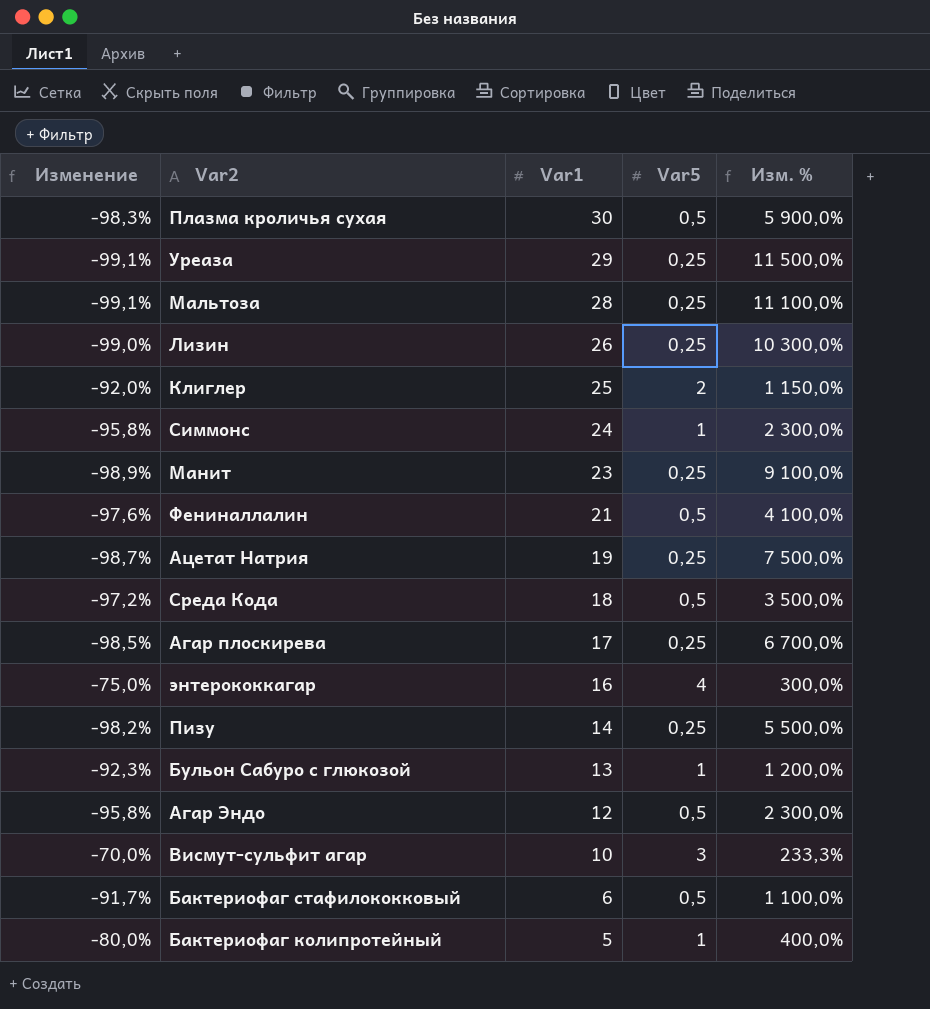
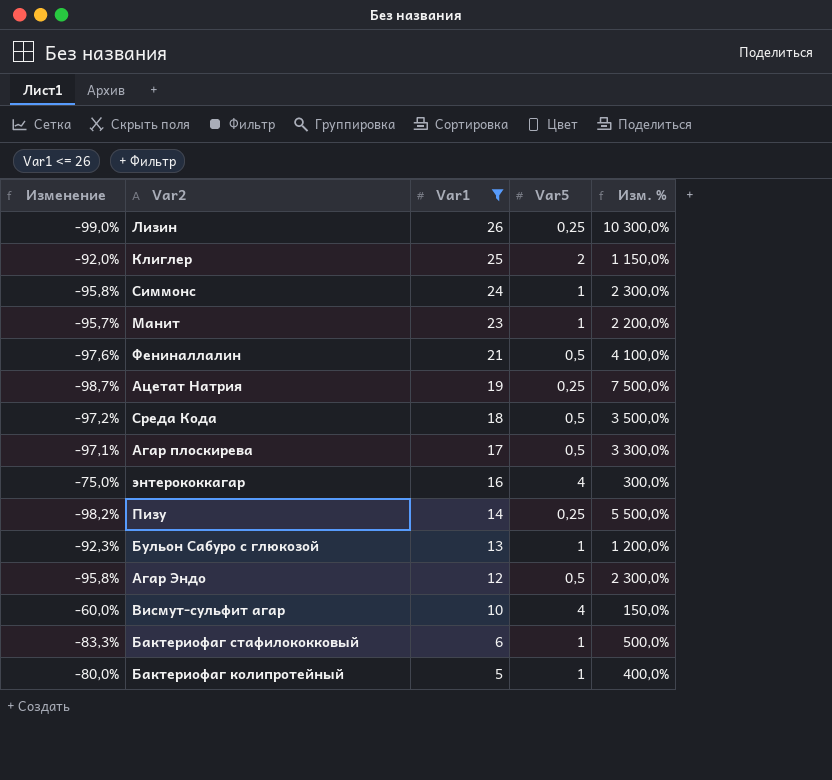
filter: none -> Var1 <= 26
Манит | Изменение: -98,9% -> -95,7%
Манит | Var5: 0,25 -> 1
Манит | Изм. %: 9 100,0% -> 2 200,0%
Агар плоскирева | Изменение: -98,5% -> -97,1%
Агар плоскирева | Var5: 0,25 -> 0,5
Агар плоскирева | Изм. %: 6 700,0% -> 3 300,0%
Висмут-сульфит агар | Изменение: -70,0% -> -60,0%
Висмут-сульфит агар | Var5: 3 -> 4
Висмут-сульфит агар | Изм. %: 233,3% -> 150,0%
Бактериофаг стафилококковый | Изменение: -91,7% -> -83,3%
Бактериофаг стафилококковый | Var5: 0,5 -> 1
Бактериофаг стафилококковый | Изм. %: 1 100,0% -> 500,0%

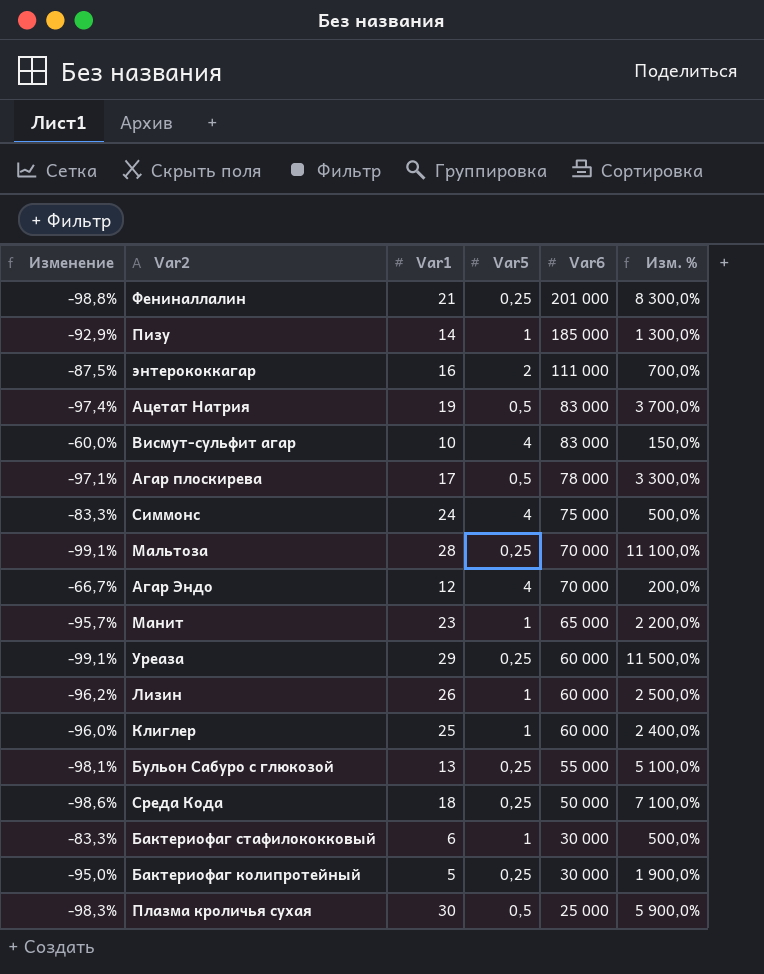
filter: Var1 <= 26 -> none
row order: Var1 descending -> Var6 descending
column Var6 | position: none -> 5
Фениналлалин | Изменение: -97,6% -> -98,8%
Фениналлалин | Var5: 0,5 -> 0,25
Фениналлалин | Изм. %: 4 100,0% -> 8 300,0%
Пизу | Изменение: -98,2% -> -92,9%
Пизу | Var5: 0,25 -> 1
Пизу | Изм. %: 5 500,0% -> 1 300,0%
энтерококкагар | Изменение: -75,0% -> -87,5%
энтерококкагар | Var5: 4 -> 2
энтерококкагар | Изм. %: 300,0% -> 700,0%
Ацетат Натрия | Изменение: -98,7% -> -97,4%
Ацетат Натрия | Var5: 0,25 -> 0,5
Ацетат Натрия | Изм. %: 7 500,0% -> 3 700,0%
Симмонс | Изменение: -95,8% -> -83,3%
Симмонс | Var5: 1 -> 4
Симмонс | Изм. %: 2 300,0% -> 500,0%
Агар Эндо | Изменение: -95,8% -> -66,7%
Агар Эндо | Var5: 0,5 -> 4
Агар Эндо | Изм. %: 2 300,0% -> 200,0%
Лизин | Изменение: -99,0% -> -96,2%
Лизин | Var5: 0,25 -> 1
Лизин | Изм. %: 10 300,0% -> 2 500,0%
Клиглер | Изменение: -92,0% -> -96,0%
Клиглер | Var5: 2 -> 1
Клиглер | Изм. %: 1 150,0% -> 2 400,0%
Бульон Cабуро с глюкозой | Изменение: -92,3% -> -98,1%
Бульон Cабуро с глюкозой | Var5: 1 -> 0,25
Бульон Cабуро с глюкозой | Изм. %: 1 200,0% -> 5 100,0%
Среда Кода | Изменение: -97,2% -> -98,6%
Среда Кода | Var5: 0,5 -> 0,25
Среда Кода | Изм. %: 3 500,0% -> 7 100,0%
Бактериофаг колипротейный | Изменение: -80,0% -> -95,0%
Бактериофаг колипротейный | Var5: 1 -> 0,25
Бактериофаг колипротейный | Изм. %: 400,0% -> 1 900,0%

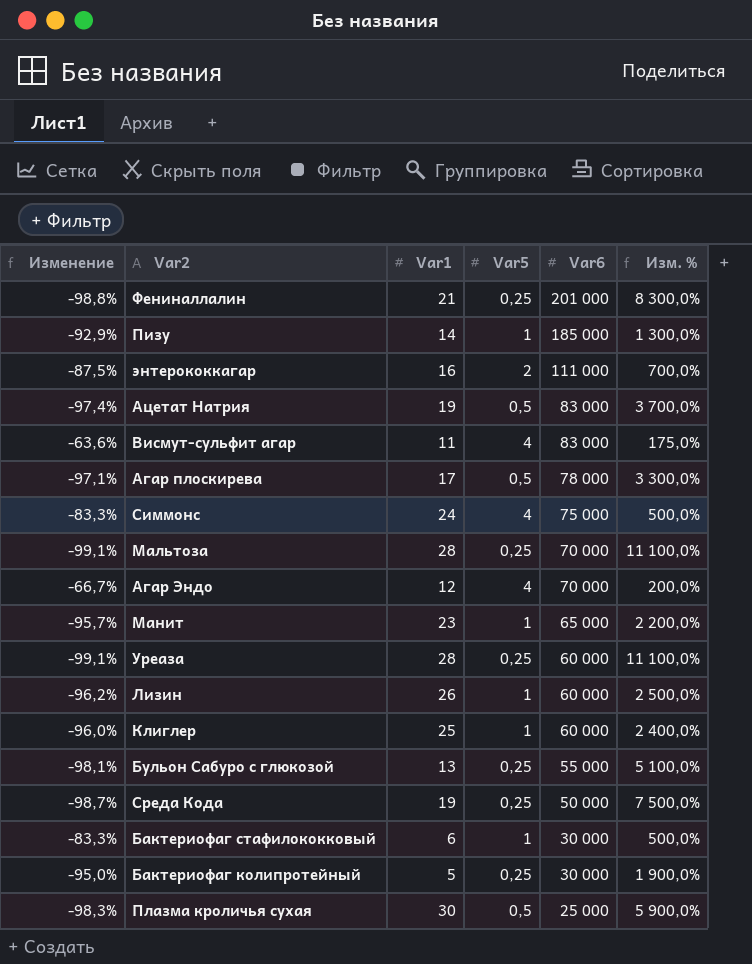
Висмут-сульфит агар | Изменение: -60,0% -> -63,6%
Висмут-сульфит агар | Var1: 10 -> 11
Висмут-сульфит агар | Изм. %: 150,0% -> 175,0%
Уреаза | Var1: 29 -> 28
Уреаза | Изм. %: 11 500,0% -> 11 100,0%
Среда Кода | Изменение: -98,6% -> -98,7%
Среда Кода | Var1: 18 -> 19
Среда Кода | Изм. %: 7 100,0% -> 7 500,0%

